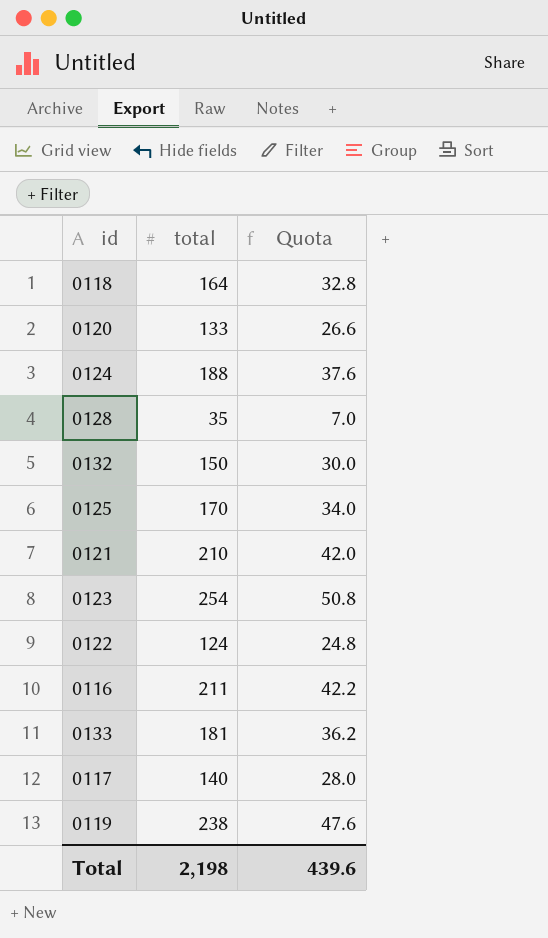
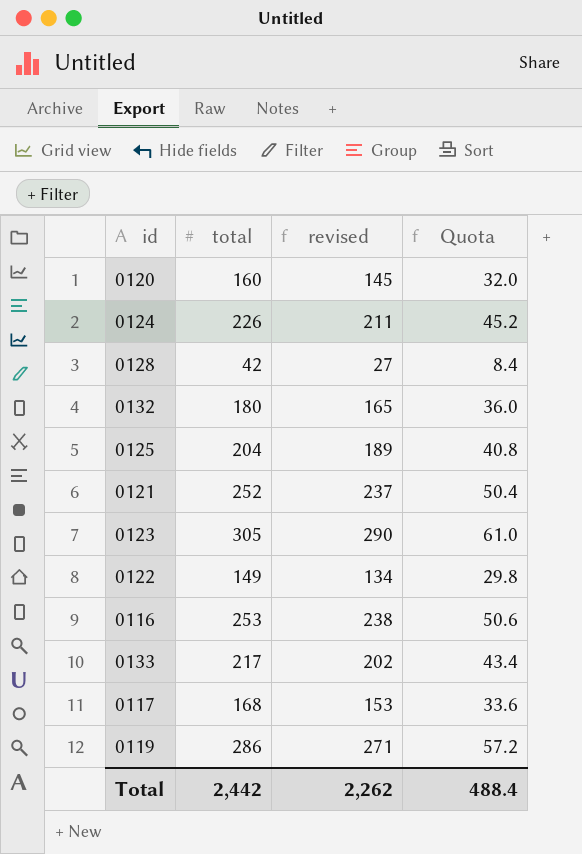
column revised | formula: none -> [total] - 15
row 0118: 164 | 32.8 -> none
0120 | total: 133 -> 160
0120 | Quota: 26.6 -> 32.0
0124 | total: 188 -> 226
0124 | Quota: 37.6 -> 45.2
0128 | total: 35 -> 42
0128 | Quota: 7.0 -> 8.4
0132 | total: 150 -> 180
0132 | Quota: 30.0 -> 36.0
0125 | total: 170 -> 204
0125 | Quota: 34.0 -> 40.8
0121 | total: 210 -> 252
0121 | Quota: 42.0 -> 50.4
0123 | total: 254 -> 305
0123 | Quota: 50.8 -> 61.0
0122 | total: 124 -> 149
0122 | Quota: 24.8 -> 29.8
0116 | total: 211 -> 253
0116 | Quota: 42.2 -> 50.6
0133 | total: 181 -> 217
0133 | Quota: 36.2 -> 43.4
0117 | total: 140 -> 168
0117 | Quota: 28.0 -> 33.6
0119 | total: 238 -> 286
0119 | Quota: 47.6 -> 57.2
Total | total: 2,198 -> 2,442
Total | Quota: 439.6 -> 488.4

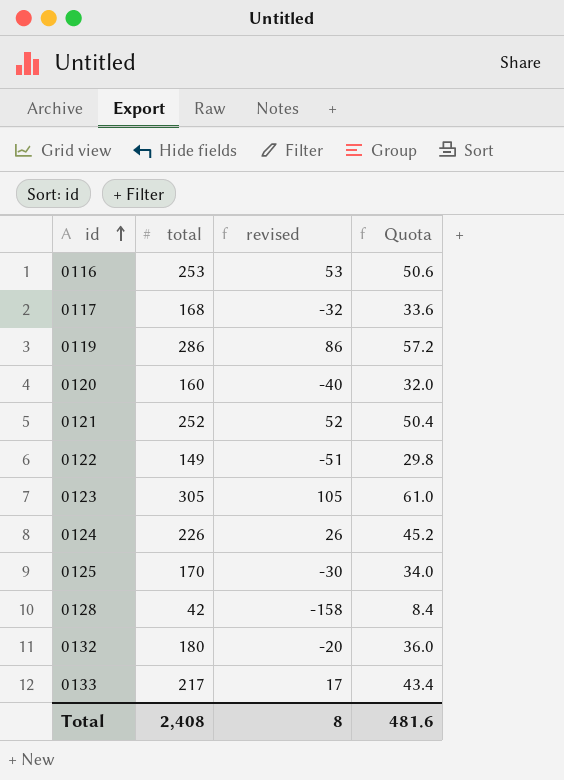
row order: none -> id ascending
column revised | formula: [total] - 15 -> [total] - 200
0125 | total: 204 -> 170
0125 | Quota: 40.8 -> 34.0
Total | total: 2,442 -> 2,408
Total | revised: 2,262 -> 8
Total | Quota: 488.4 -> 481.6

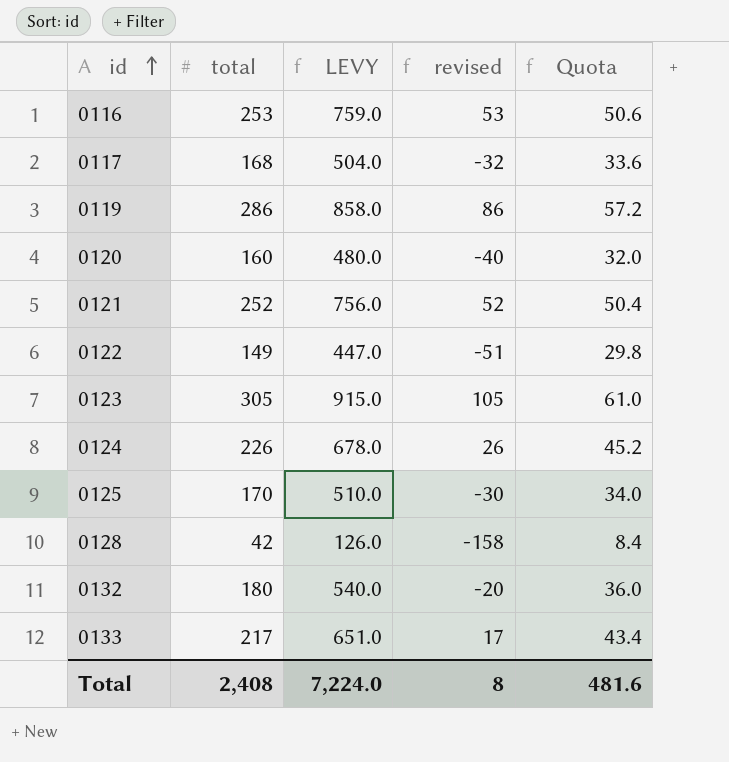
column LEVY | formula: none -> [total] * 3

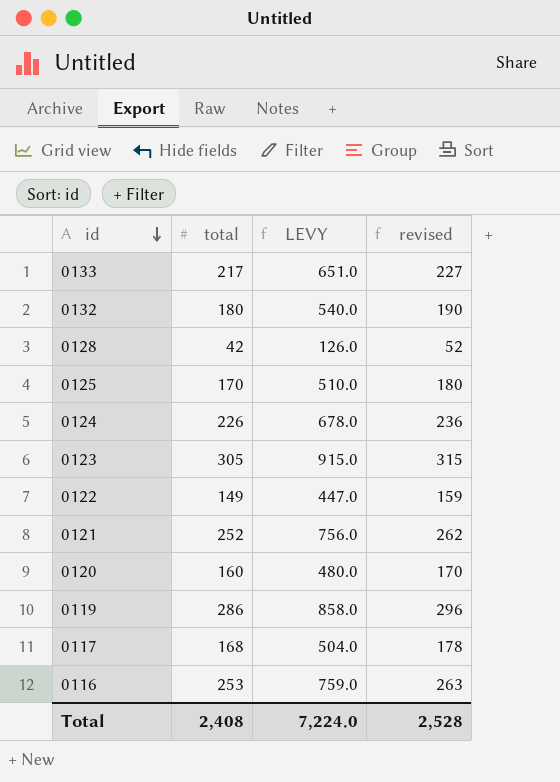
row order: id ascending -> id descending
column Quota | formula: [total] * 0.2 -> none
column revised | formula: [total] - 200 -> [total] + 10
Total | revised: 8 -> 2,528

